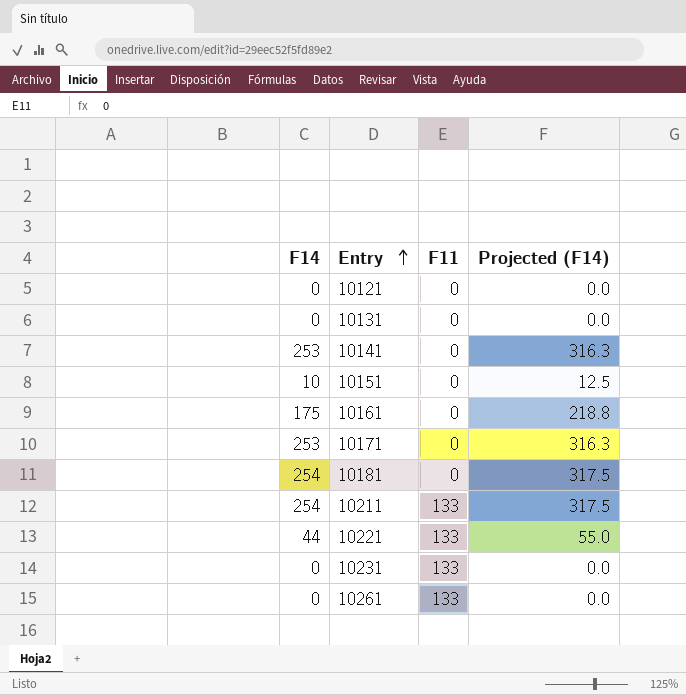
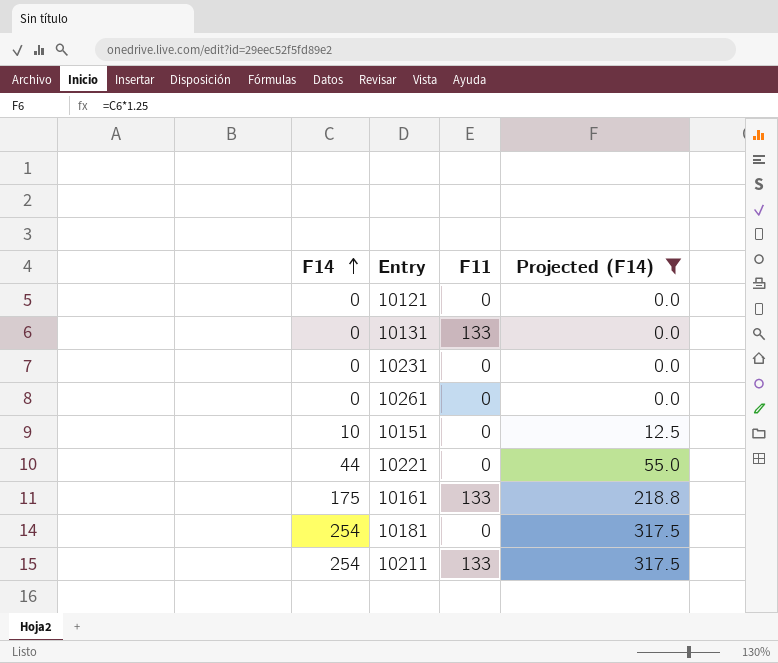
filter: none -> Projected (F14) != 316.3
row order: Entry ascending -> F14 ascending
10131 | F11: 0 -> 133
10231 | F11: 133 -> 0
10261 | F11: 133 -> 0
10221 | F11: 133 -> 0
10161 | F11: 0 -> 133

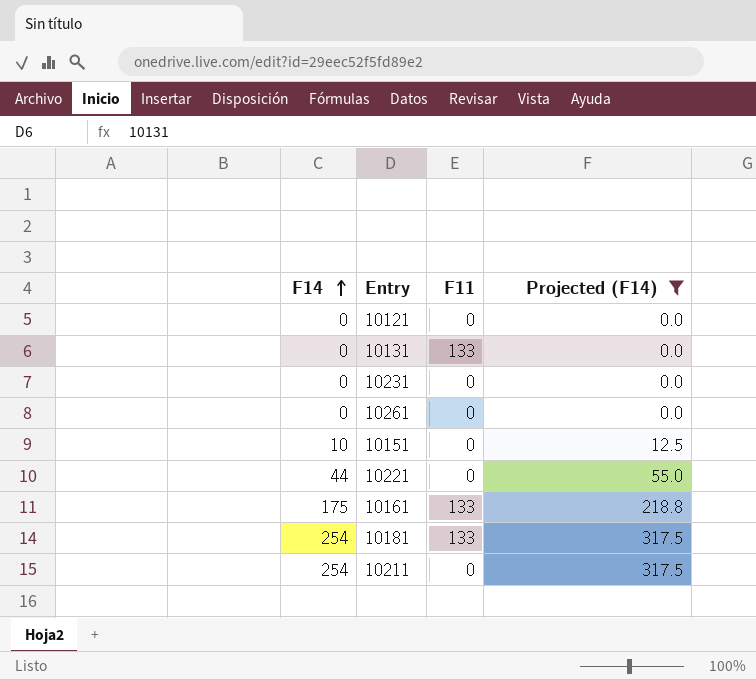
10181 | F11: 0 -> 133
10211 | F11: 133 -> 0

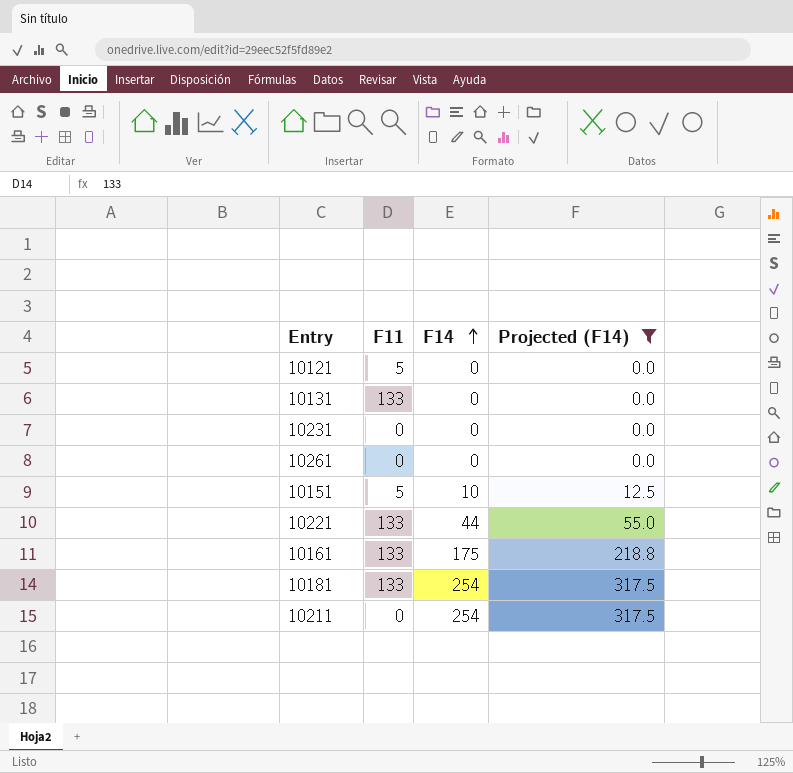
column F14 | position: 1 -> 3
10121 | F11: 0 -> 5
10151 | F11: 0 -> 5
10221 | F11: 0 -> 133

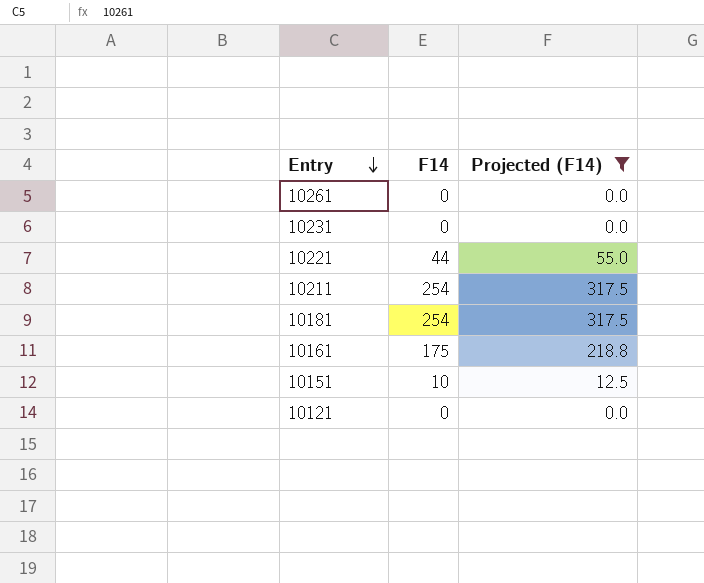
row order: F14 ascending -> Entry descending
column F11 | position: 2 -> none
row 10131: 133 | 0 | 0.0 -> none

